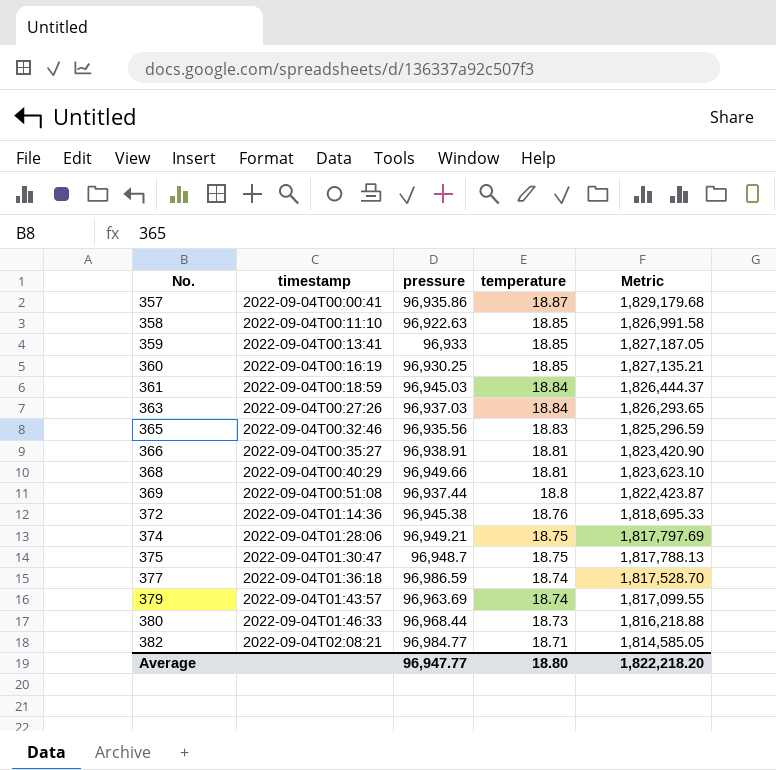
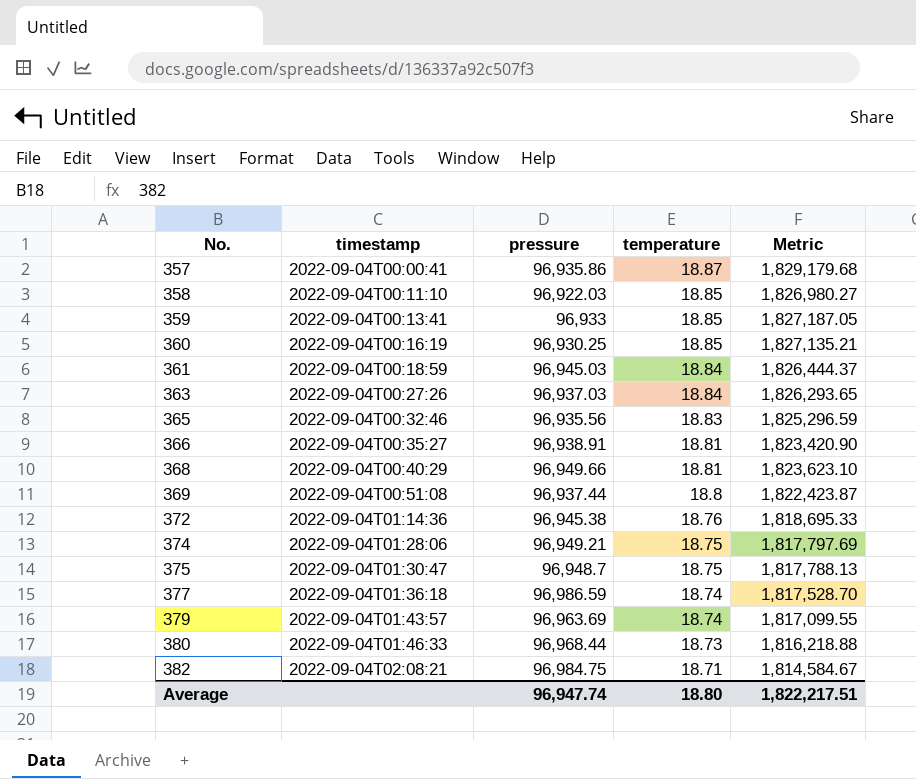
358 | pressure: 96,922.63 -> 96,922.03
358 | Metric: 1,826,991.58 -> 1,826,980.27
382 | pressure: 96,984.77 -> 96,984.75
382 | Metric: 1,814,585.05 -> 1,814,584.67
Average | pressure: 96,947.77 -> 96,947.74
Average | Metric: 1,822,218.20 -> 1,822,217.51

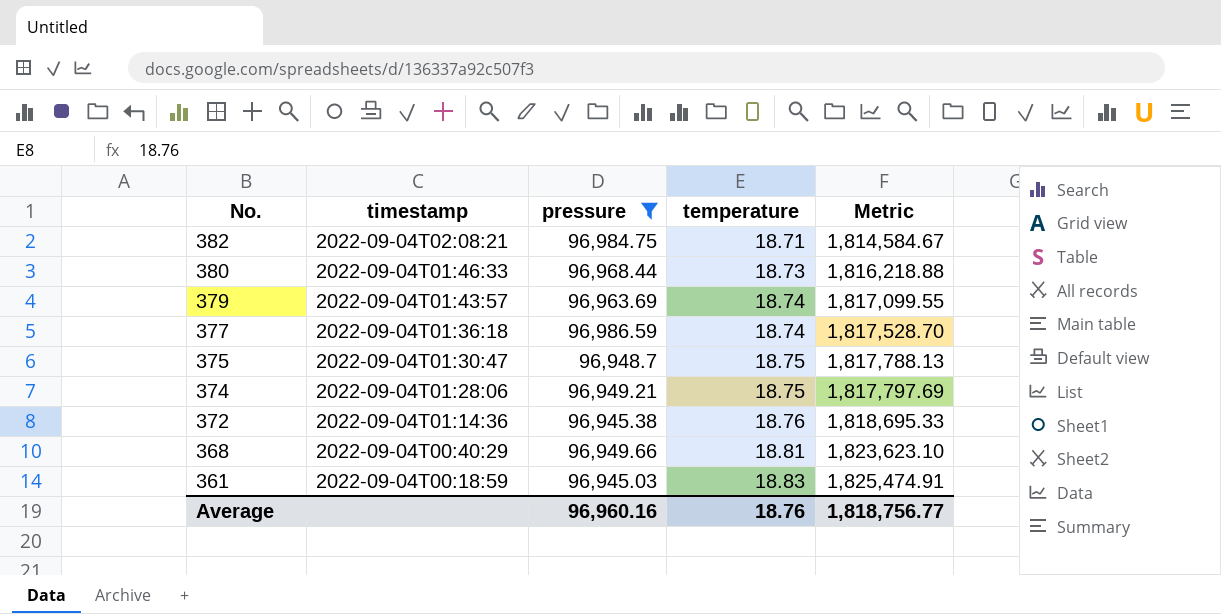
filter: none -> pressure >= 96,945.03
row order: No. ascending -> No. descending
361 | temperature: 18.84 -> 18.83
361 | Metric: 1,826,444.37 -> 1,825,474.91
Average | pressure: 96,947.74 -> 96,960.16
Average | temperature: 18.80 -> 18.76
Average | Metric: 1,822,217.51 -> 1,818,756.77

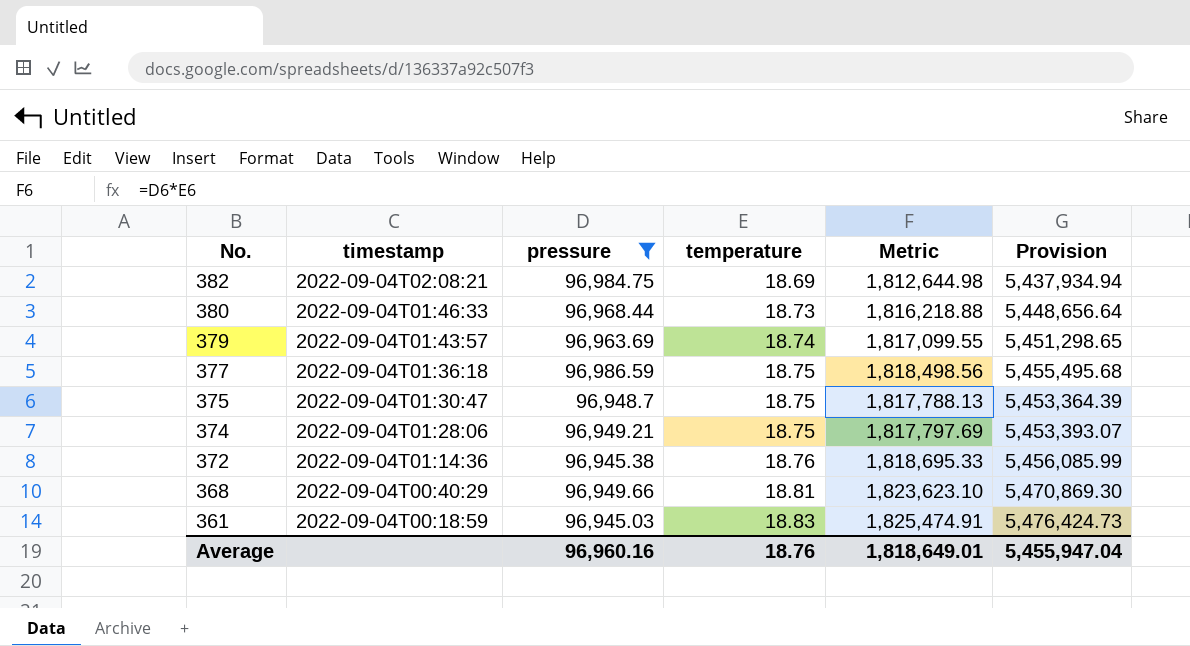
column Provision | formula: none -> [Metric] * 3
382 | temperature: 18.71 -> 18.69
382 | Metric: 1,814,584.67 -> 1,812,644.98
377 | temperature: 18.74 -> 18.75
377 | Metric: 1,817,528.70 -> 1,818,498.56
Average | Metric: 1,818,756.77 -> 1,818,649.01

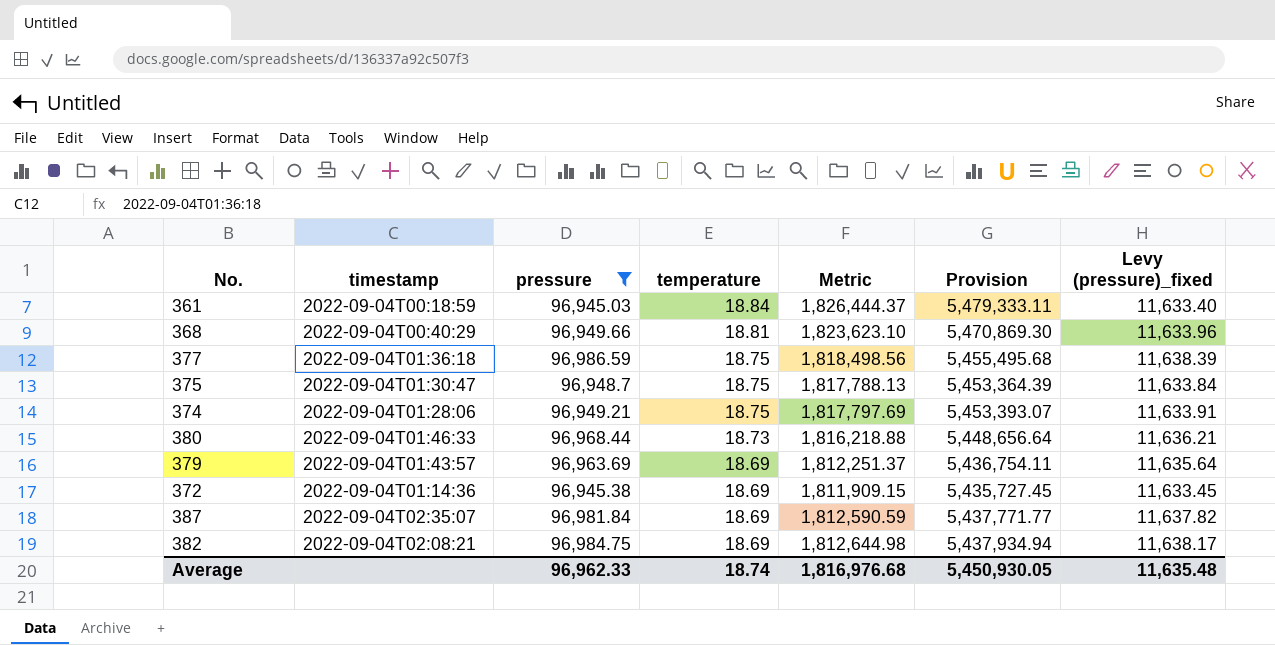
row order: No. descending -> temperature descending
column Levy (pressure)_fixed | formula: none -> [pressure] * 0.12
361 | temperature: 18.83 -> 18.84
361 | Metric: 1,825,474.91 -> 1,826,444.37
361 | Provision: 5,476,424.73 -> 5,479,333.11
379 | temperature: 18.74 -> 18.69
379 | Metric: 1,817,099.55 -> 1,812,251.37
379 | Provision: 5,451,298.65 -> 5,436,754.11
372 | temperature: 18.76 -> 18.69
372 | Metric: 1,818,695.33 -> 1,811,909.15
372 | Provision: 5,456,085.99 -> 5,435,727.45
row 387: none -> 2022-09-04T02:35:07 | 96,981.84 | 18.69 | 1,812,590.59 | 5,437,771.77 | 11,637.82
Average | pressure: 96,960.16 -> 96,962.33
Average | temperature: 18.76 -> 18.74
Average | Metric: 1,818,649.01 -> 1,816,976.68
Average | Provision: 5,455,947.04 -> 5,450,930.05

